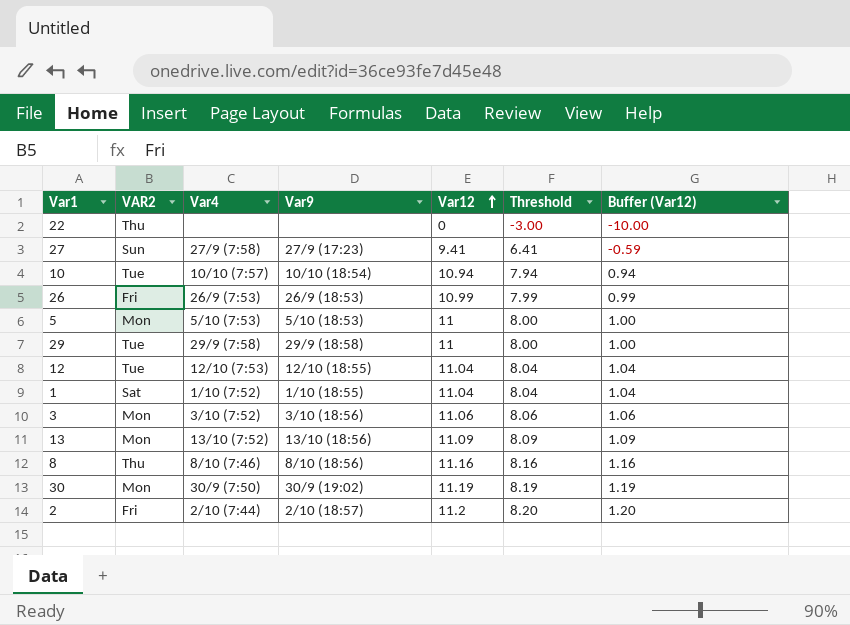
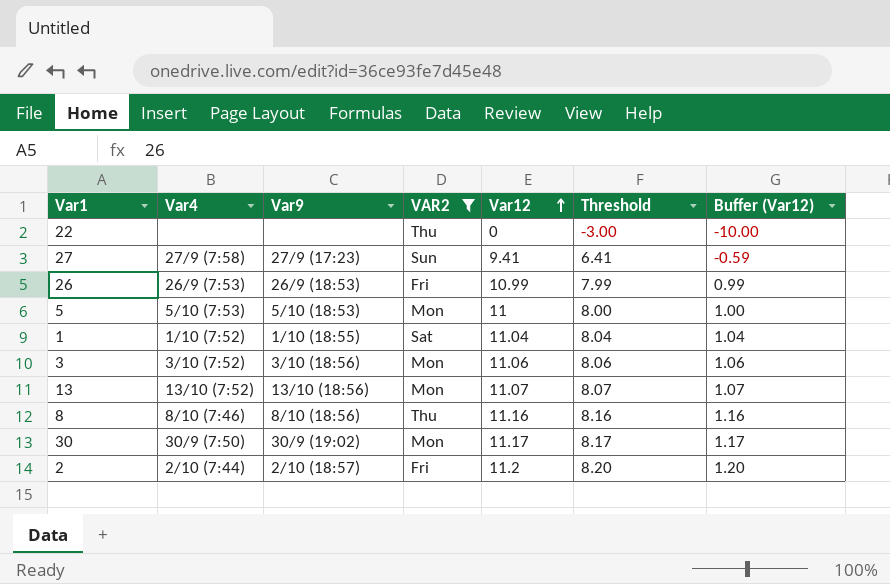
filter: none -> VAR2 != Tue
column VAR2 | position: 2 -> 4
13 | Var12: 11.09 -> 11.07
13 | Threshold: 8.09 -> 8.07
13 | Buffer (Var12): 1.09 -> 1.07
30 | Var12: 11.19 -> 11.17
30 | Threshold: 8.19 -> 8.17
30 | Buffer (Var12): 1.19 -> 1.17

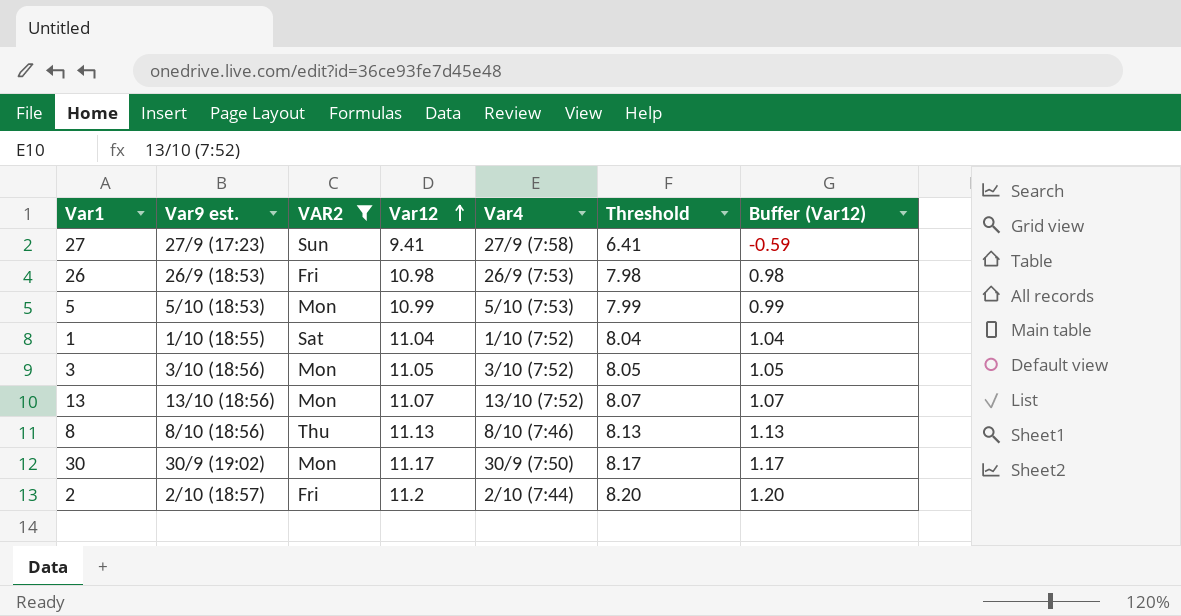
column name: Var9 -> Var9 est.
column Var4 | position: 2 -> 5
row 22: none | none | Thu | 0 | -3.00 | -10.00 -> none
26 | Var12: 10.99 -> 10.98
26 | Threshold: 7.99 -> 7.98
26 | Buffer (Var12): 0.99 -> 0.98
5 | Var12: 11 -> 10.99
5 | Threshold: 8.00 -> 7.99
5 | Buffer (Var12): 1.00 -> 0.99
3 | Var12: 11.06 -> 11.05
3 | Threshold: 8.06 -> 8.05
3 | Buffer (Var12): 1.06 -> 1.05
8 | Var12: 11.16 -> 11.13
8 | Threshold: 8.16 -> 8.13
8 | Buffer (Var12): 1.16 -> 1.13

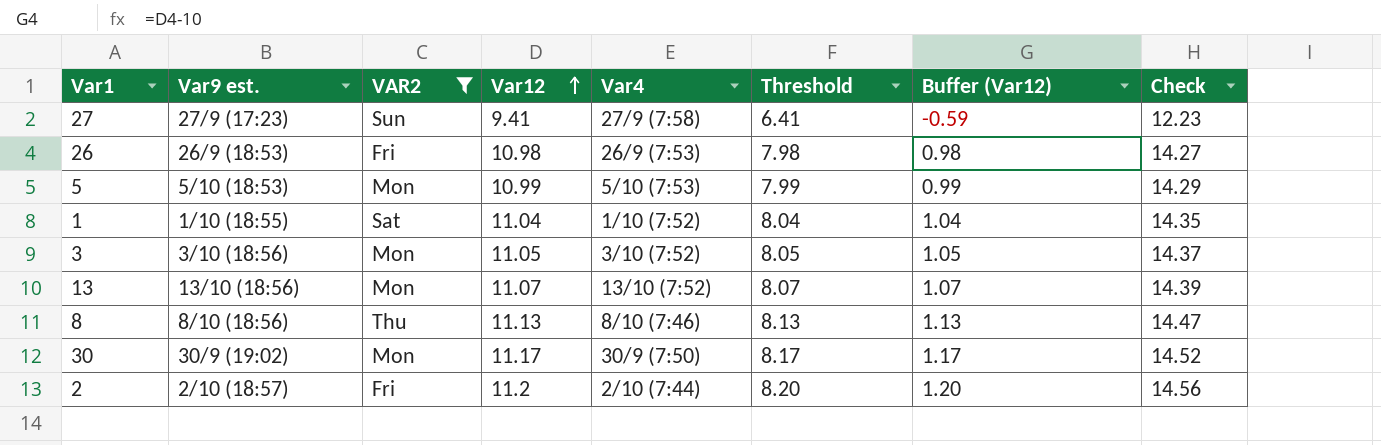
column Check | formula: none -> [Var12] * 1.3

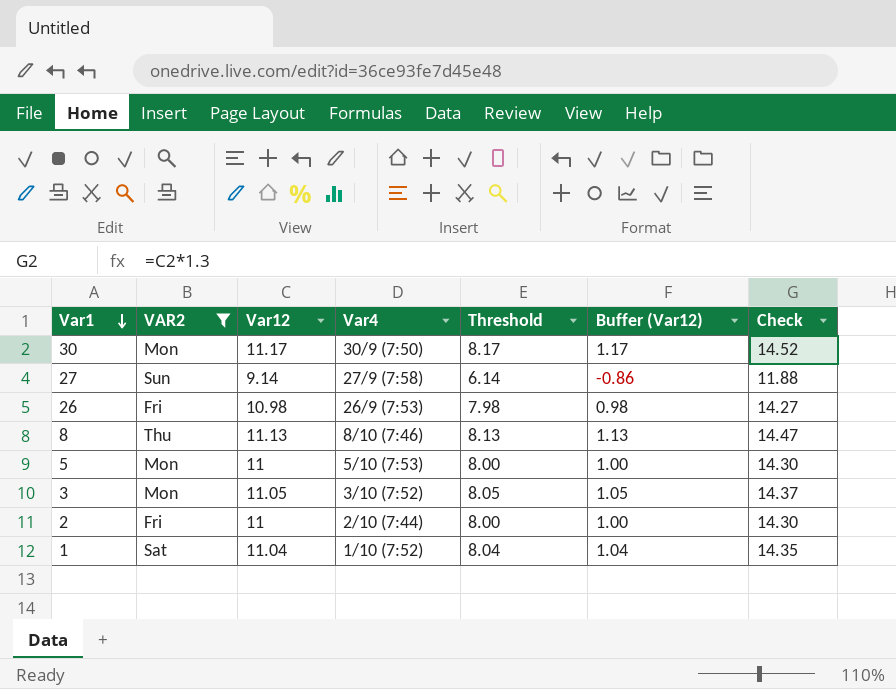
row order: Var12 ascending -> Var1 descending
column Var9 est. | position: 2 -> none
row 13: 13/10 (18:56) | Mon | 11.07 | 13/10 (7:52) | 8.07 | 1.07 | 14.39 -> none
27 | Var12: 9.41 -> 9.14
27 | Threshold: 6.41 -> 6.14
27 | Buffer (Var12): -0.59 -> -0.86
27 | Check: 12.23 -> 11.88
5 | Var12: 10.99 -> 11
5 | Threshold: 7.99 -> 8.00
5 | Buffer (Var12): 0.99 -> 1.00
5 | Check: 14.29 -> 14.30
2 | Var12: 11.2 -> 11
2 | Threshold: 8.20 -> 8.00
2 | Buffer (Var12): 1.20 -> 1.00
2 | Check: 14.56 -> 14.30

